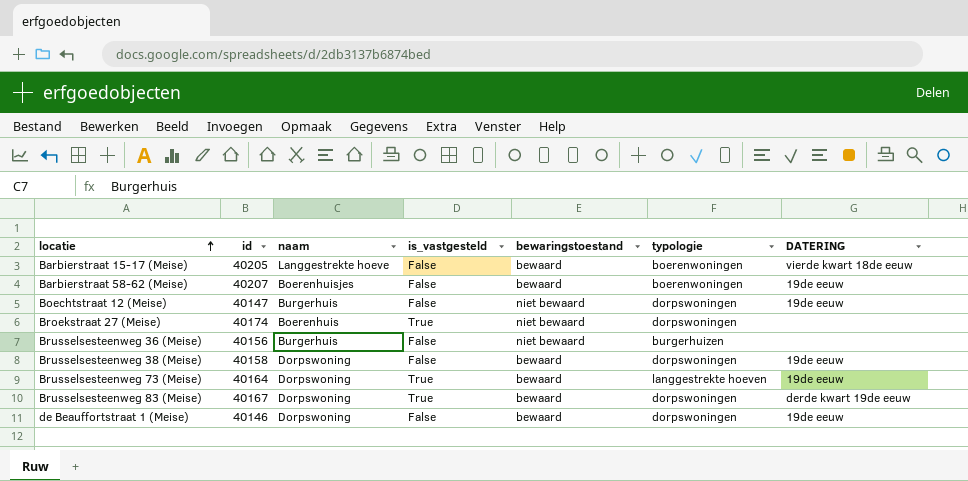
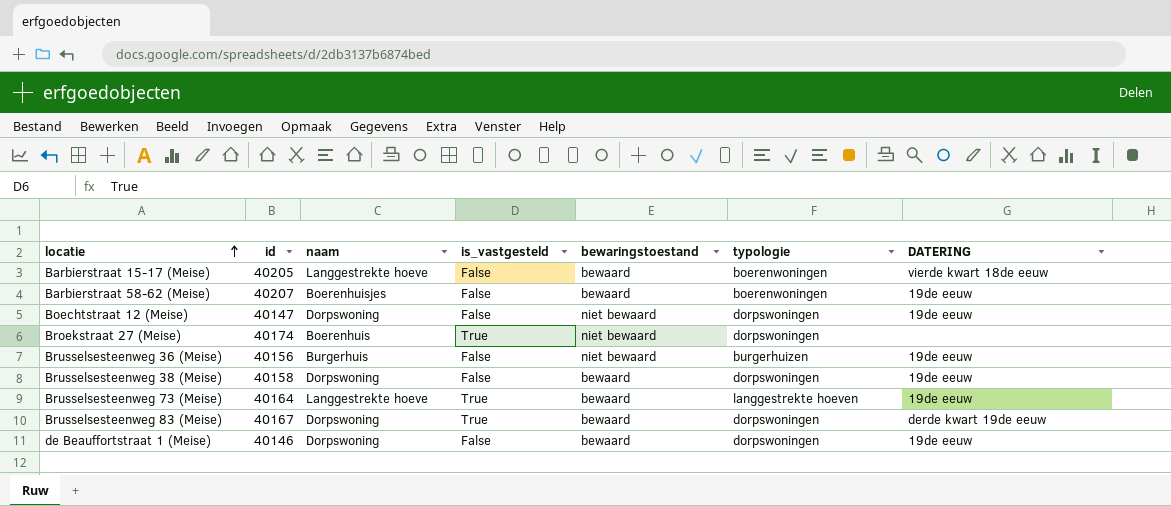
Boechtstraat 12 (Meise) | naam: Burgerhuis -> Dorpswoning
Brusselsesteenweg 36 (Meise) | DATERING: none -> 19de eeuw
Brusselsesteenweg 73 (Meise) | naam: Dorpswoning -> Langgestrekte hoeve

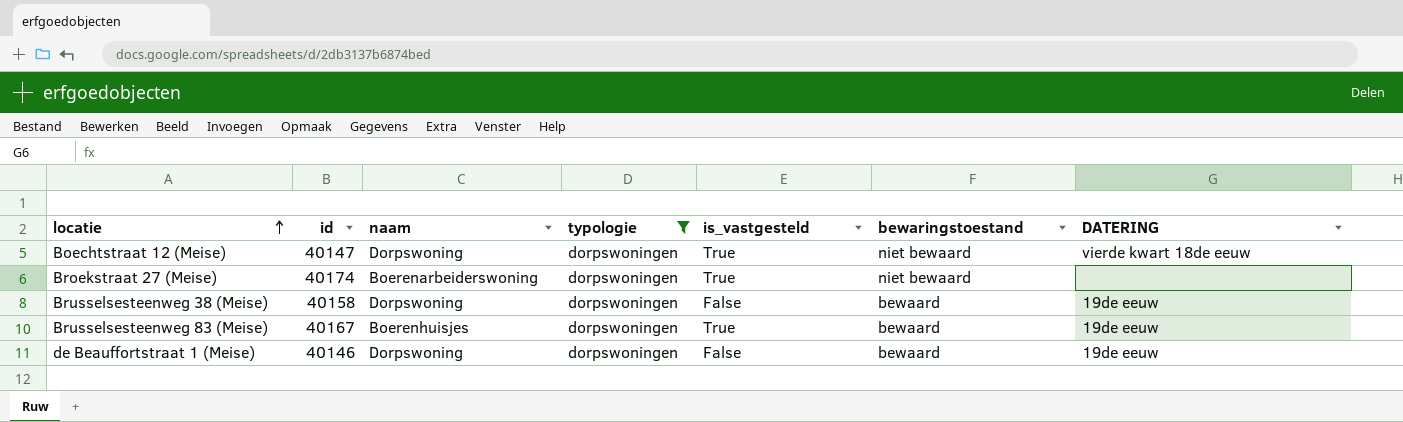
filter: none -> typologie = dorpswoningen
column typologie | position: 6 -> 4
Boechtstraat 12 (Meise) | is_vastgesteld: False -> True
Boechtstraat 12 (Meise) | DATERING: 19de eeuw -> vierde kwart 18de eeuw
Broekstraat 27 (Meise) | naam: Boerenhuis -> Boerenarbeiderswoning
Brusselsesteenweg 83 (Meise) | naam: Dorpswoning -> Boerenhuisjes
Brusselsesteenweg 83 (Meise) | DATERING: derde kwart 19de eeuw -> 19de eeuw

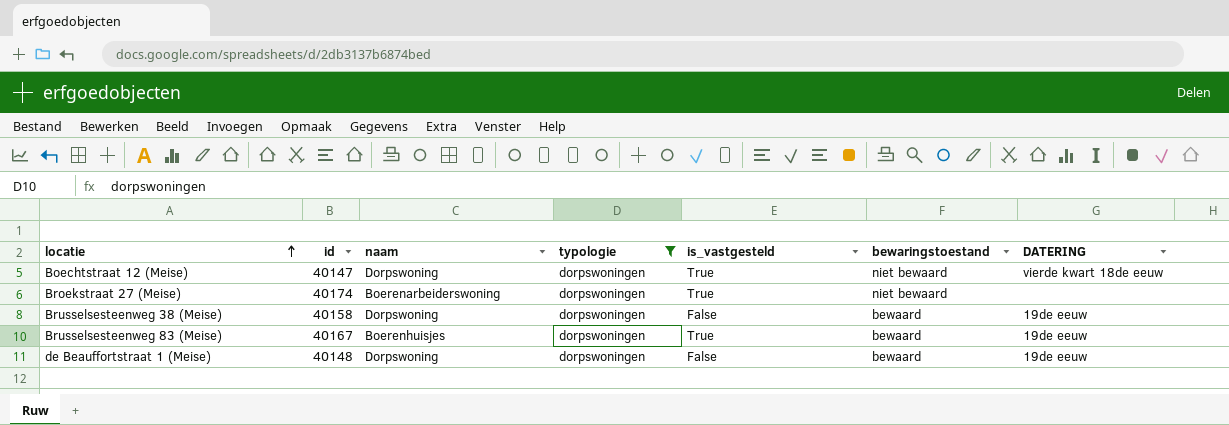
de Beauffortstraat 1 (Meise) | id: 40146 -> 40148

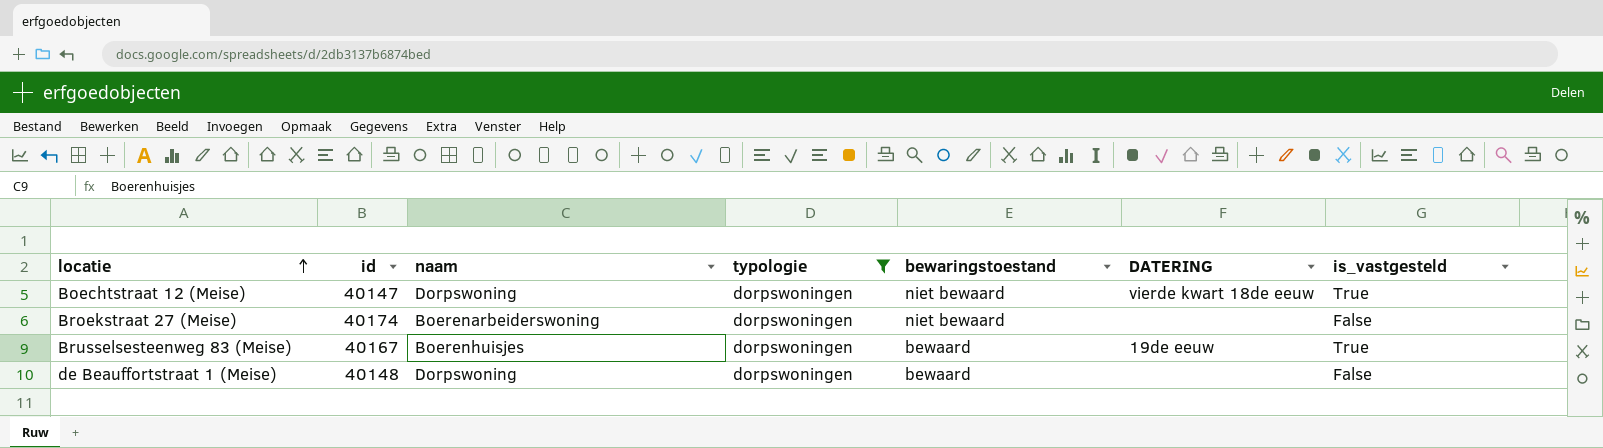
column is_vastgesteld | position: 5 -> 7
row Brusselsesteenweg 38 (Meise): 40158 | Dorpswoning | dorpswoningen | False | bewaard | 19de eeuw -> none
Broekstraat 27 (Meise) | is_vastgesteld: True -> False
de Beauffortstraat 1 (Meise) | DATERING: 19de eeuw -> none

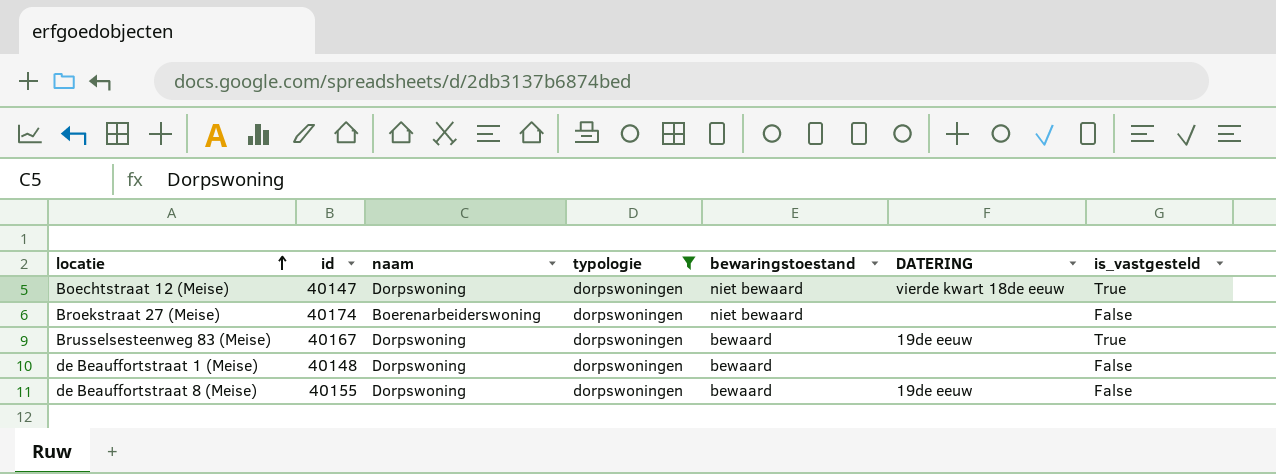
Brusselsesteenweg 83 (Meise) | naam: Boerenhuisjes -> Dorpswoning
row de Beauffortstraat 8 (Meise): none -> 40155 | Dorpswoning | dorpswoningen | bewaard | 19de eeuw | False

